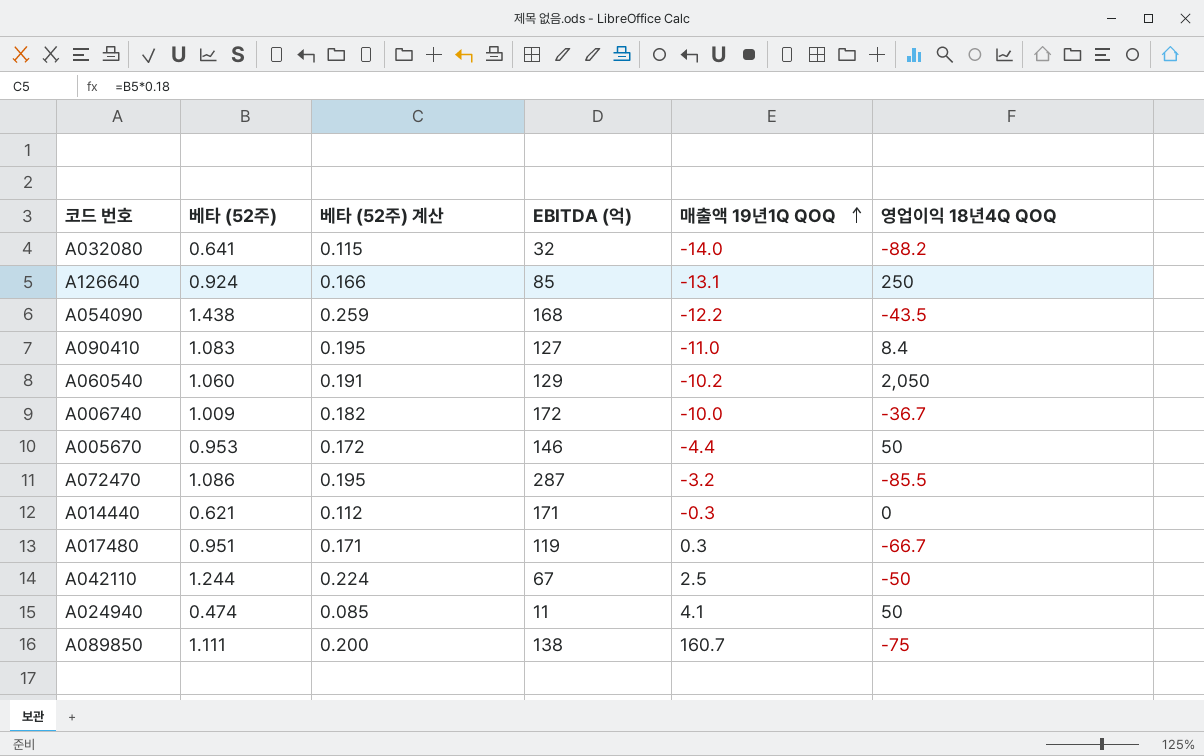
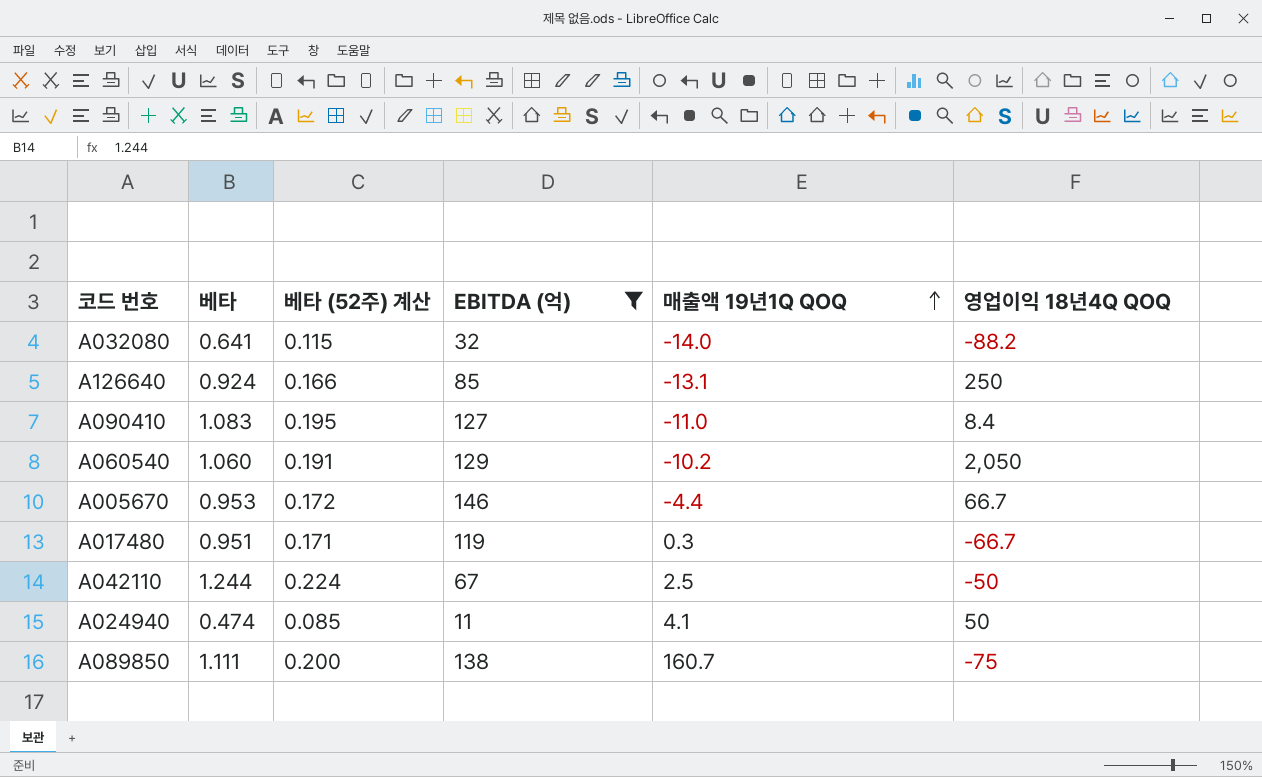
filter: none -> EBITDA (억) <= 146
column name: 베타 (52주) -> 베타
A005670 | 영업이익 18년4Q QOQ: 50 -> 66.7

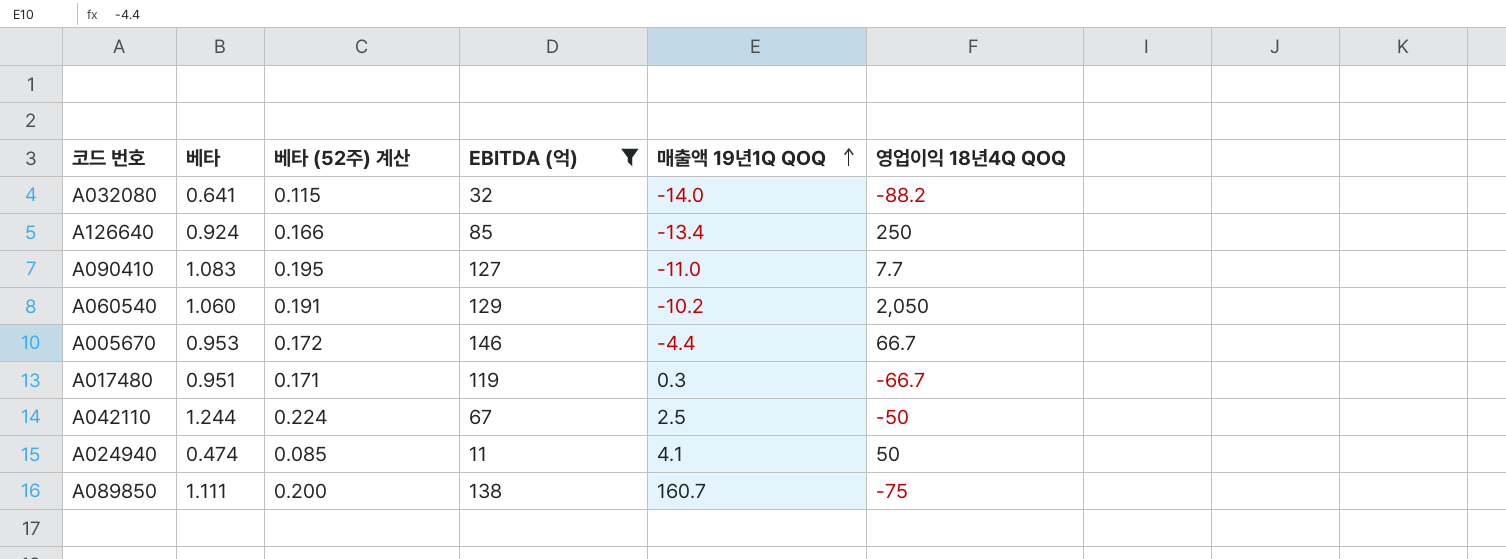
A126640 | 매출액 19년1Q QOQ: -13.1 -> -13.4
A090410 | 영업이익 18년4Q QOQ: 8.4 -> 7.7

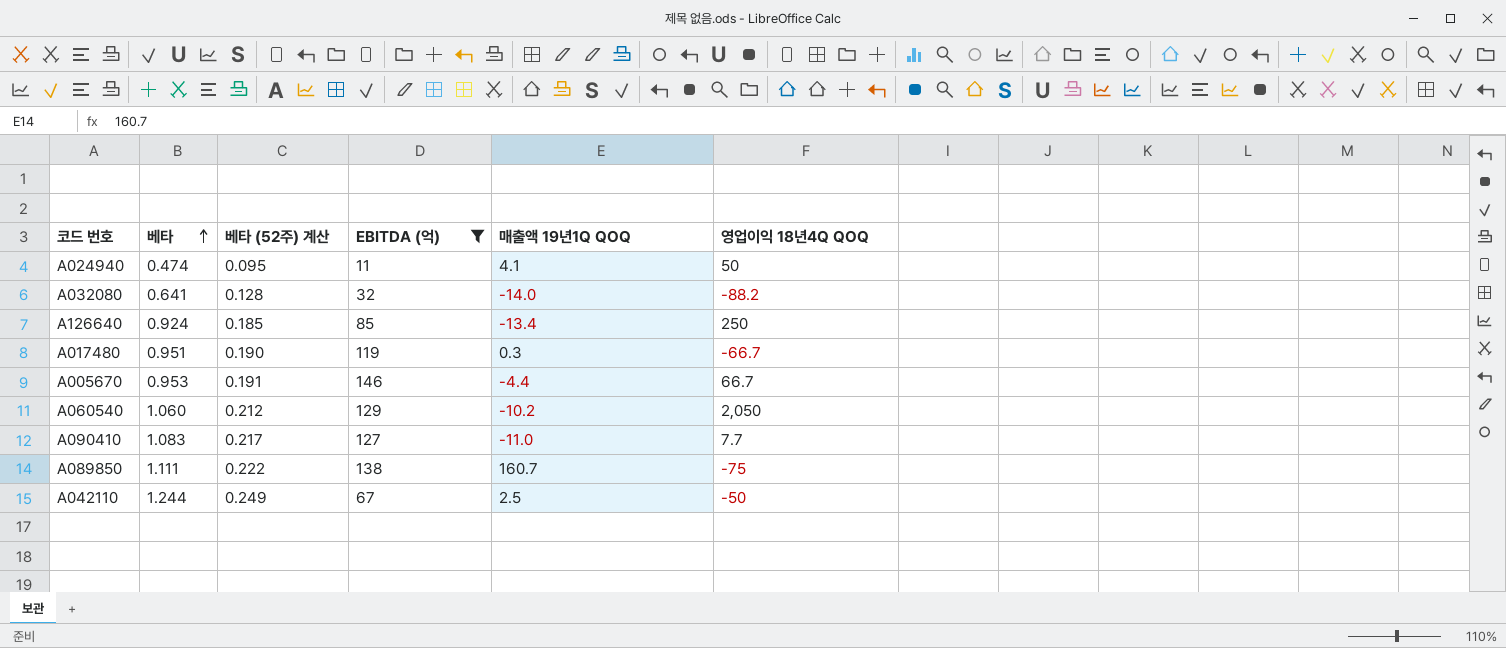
row order: 매출액 19년1Q QOQ ascending -> 베타 ascending
column 베타 (52주) 계산 | formula: [베타] * 0.18 -> [베타] * 0.2

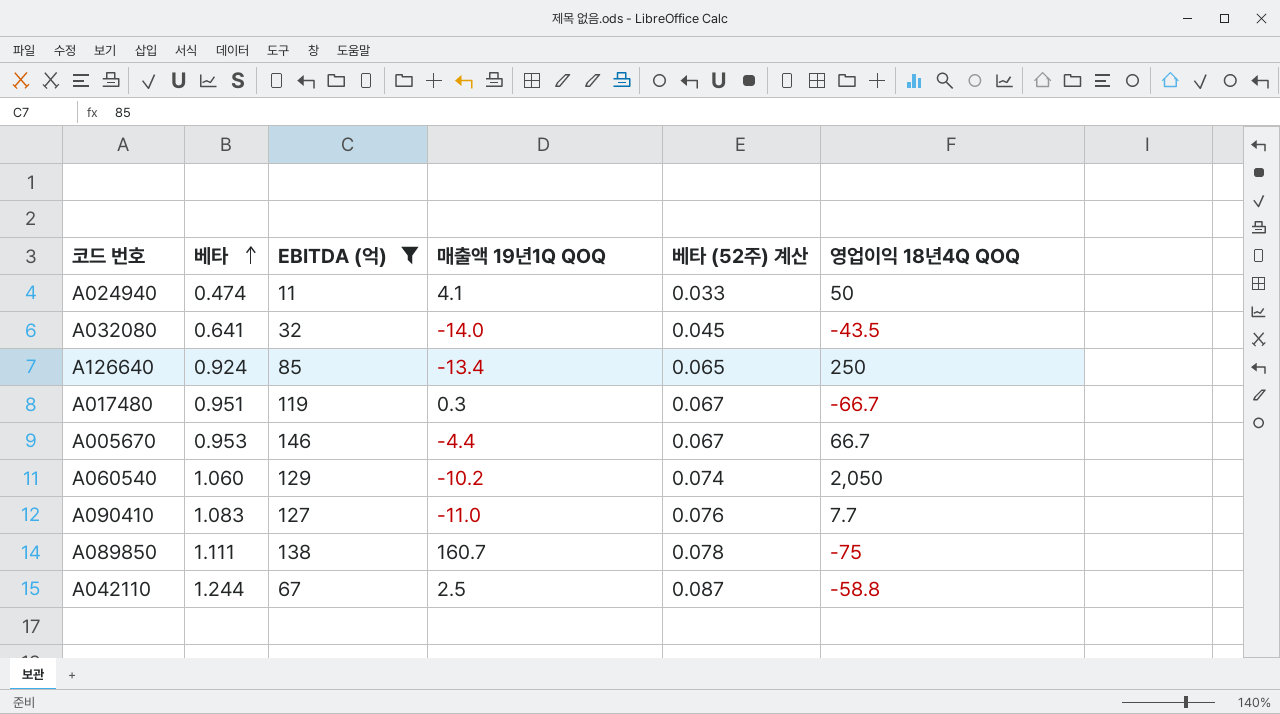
column 베타 (52주) 계산 | formula: [베타] * 0.2 -> [베타] * 0.07
column 베타 (52주) 계산 | position: 3 -> 5
A032080 | 영업이익 18년4Q QOQ: -88.2 -> -43.5
A042110 | 영업이익 18년4Q QOQ: -50 -> -58.8

